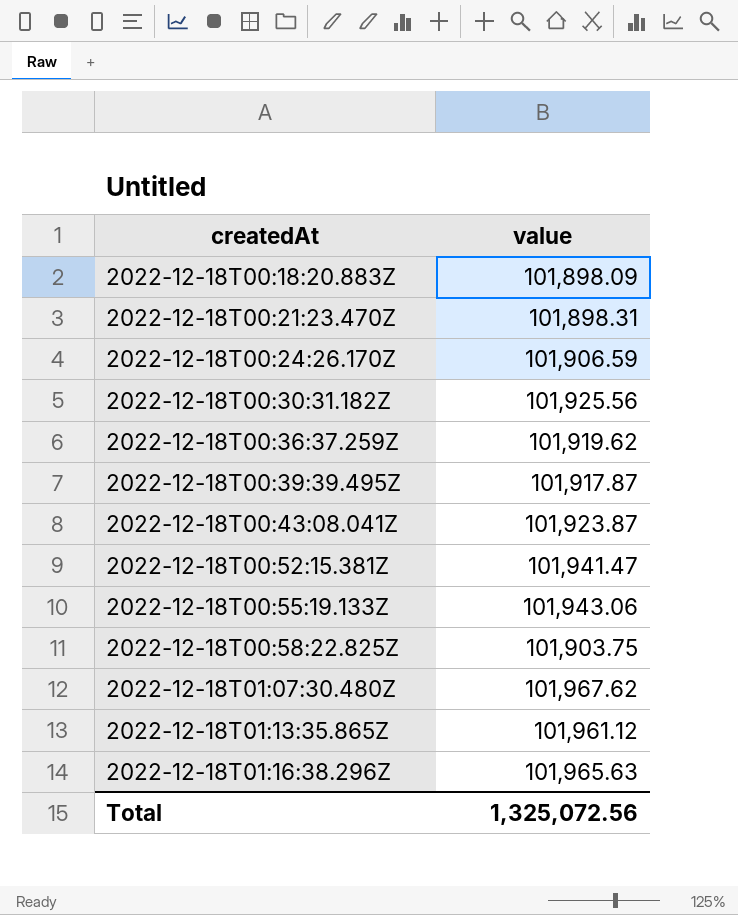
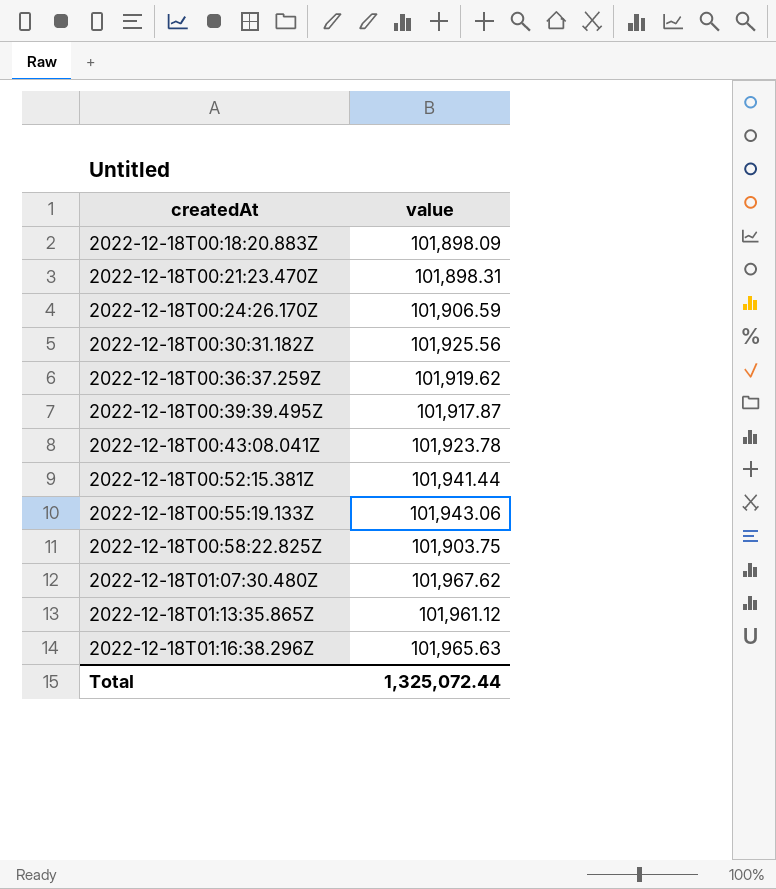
2022-12-18T00:43:08.041Z | value: 101,923.87 -> 101,923.78
2022-12-18T00:52:15.381Z | value: 101,941.47 -> 101,941.44
Total | value: 1,325,072.56 -> 1,325,072.44

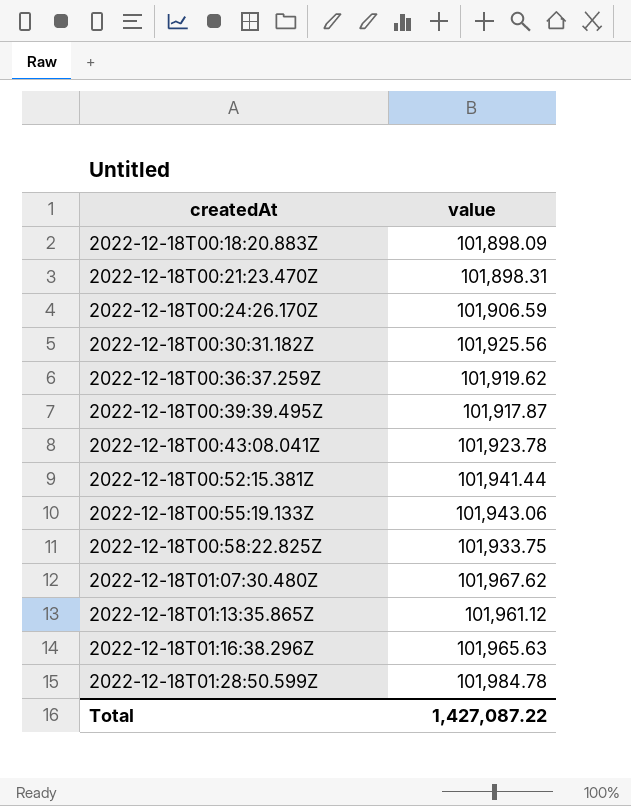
2022-12-18T00:58:22.825Z | value: 101,903.75 -> 101,933.75
row 2022-12-18T01:28:50.599Z: none -> 101,984.78
Total | value: 1,325,072.44 -> 1,427,087.22

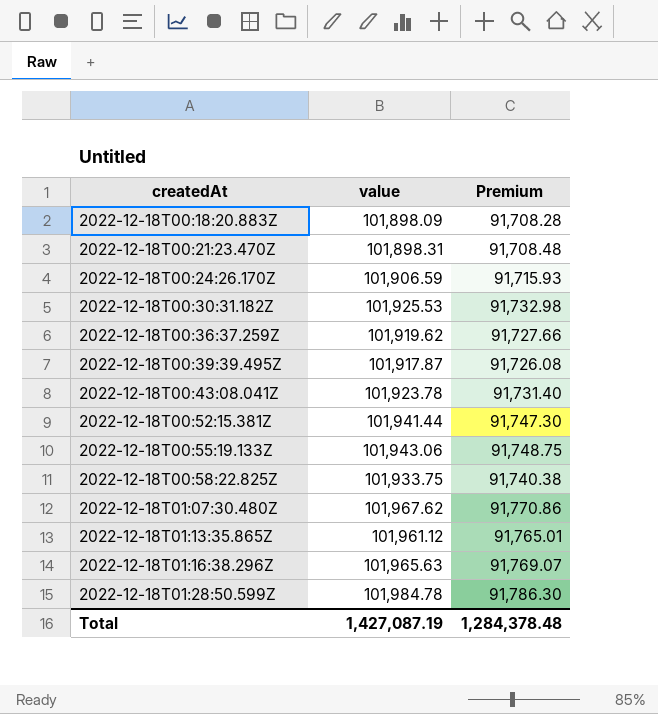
column Premium | formula: none -> [value] * 0.9
2022-12-18T00:30:31.182Z | value: 101,925.56 -> 101,925.53
Total | value: 1,427,087.22 -> 1,427,087.19

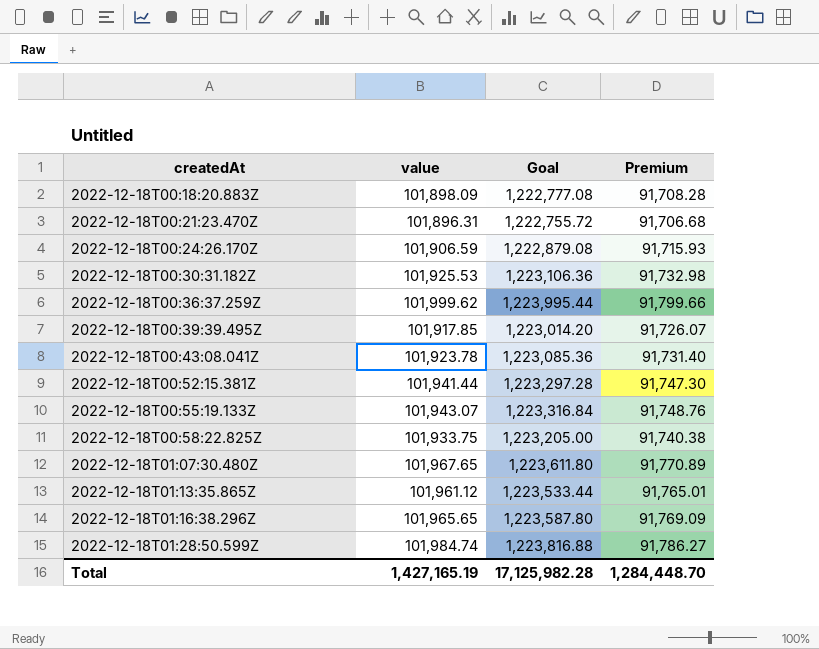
column Goal | formula: none -> [value] * 12
2022-12-18T00:21:23.470Z | value: 101,898.31 -> 101,896.31
2022-12-18T00:21:23.470Z | Premium: 91,708.48 -> 91,706.68
2022-12-18T00:36:37.259Z | value: 101,919.62 -> 101,999.62
2022-12-18T00:36:37.259Z | Premium: 91,727.66 -> 91,799.66
2022-12-18T00:39:39.495Z | value: 101,917.87 -> 101,917.85
2022-12-18T00:39:39.495Z | Premium: 91,726.08 -> 91,726.07
2022-12-18T00:55:19.133Z | value: 101,943.06 -> 101,943.07
2022-12-18T00:55:19.133Z | Premium: 91,748.75 -> 91,748.76
2022-12-18T01:07:30.480Z | value: 101,967.62 -> 101,967.65
2022-12-18T01:07:30.480Z | Premium: 91,770.86 -> 91,770.89
2022-12-18T01:16:38.296Z | value: 101,965.63 -> 101,965.65
2022-12-18T01:16:38.296Z | Premium: 91,769.07 -> 91,769.09
2022-12-18T01:28:50.599Z | value: 101,984.78 -> 101,984.74
2022-12-18T01:28:50.599Z | Premium: 91,786.30 -> 91,786.27
Total | value: 1,427,087.19 -> 1,427,165.19
Total | Premium: 1,284,378.48 -> 1,284,448.70

